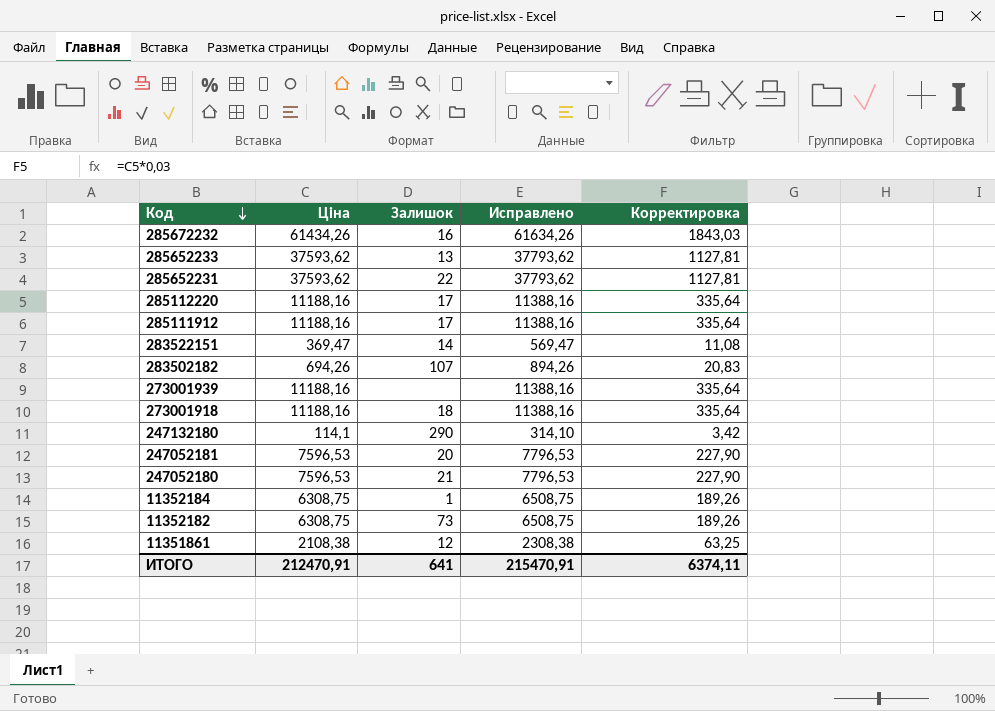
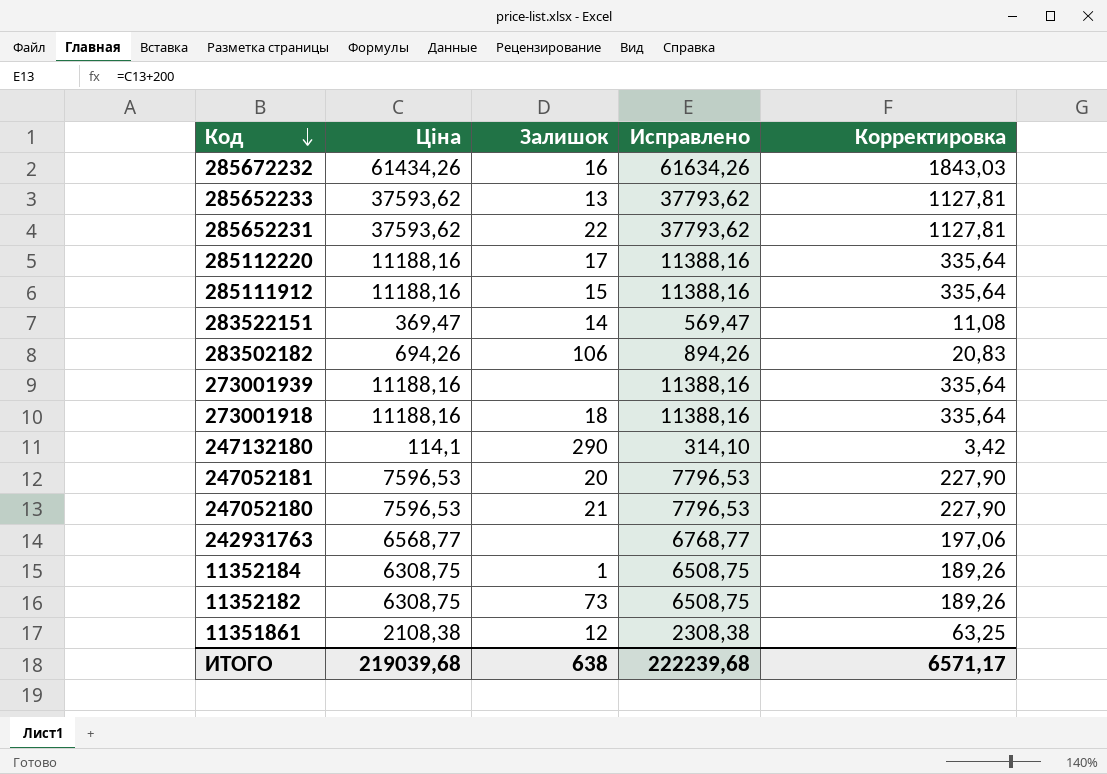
285111912 | Залишок: 17 -> 15
283502182 | Залишок: 107 -> 106
row 242931763: none -> 6568,77 | none | 6768,77 | 197,06
ИТОГО | Ціна: 212470,91 -> 219039,68
ИТОГО | Залишок: 641 -> 638
ИТОГО | Исправлено: 215470,91 -> 222239,68
ИТОГО | Корректировка: 6374,11 -> 6571,17

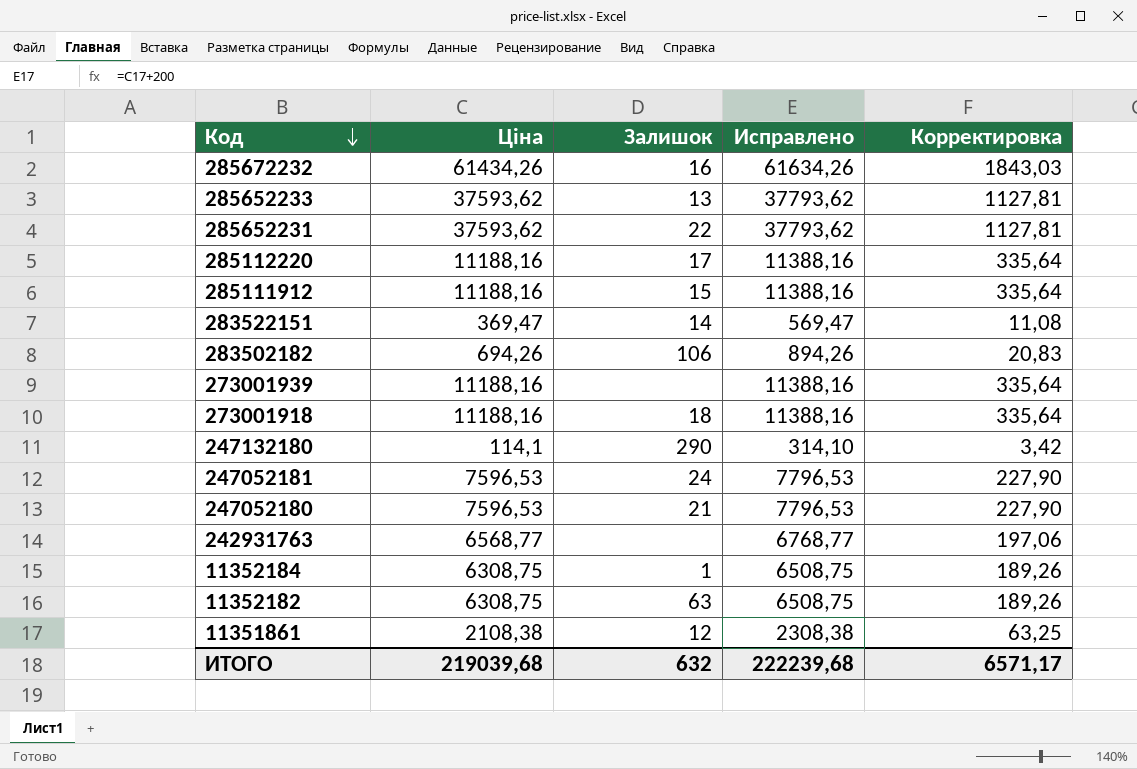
247052181 | Залишок: 20 -> 24
11352182 | Залишок: 73 -> 63
ИТОГО | Залишок: 638 -> 632

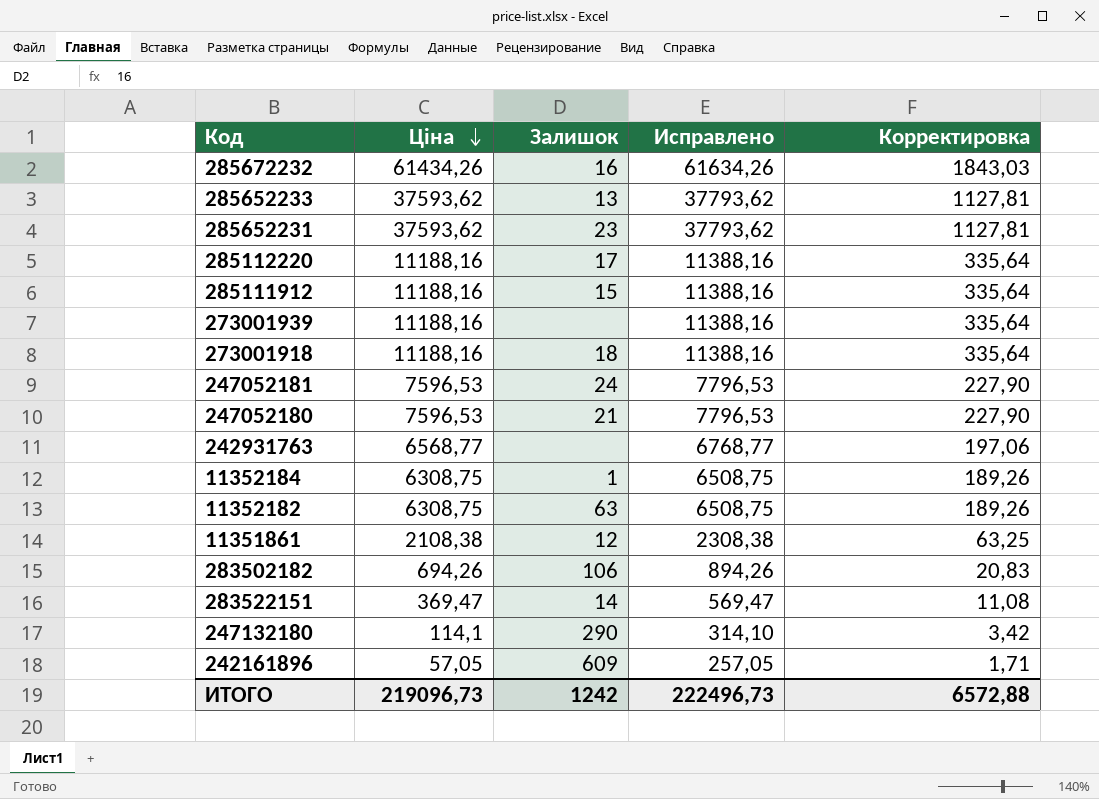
row order: Код descending -> Ціна descending
285652231 | Залишок: 22 -> 23
row 242161896: none -> 57,05 | 609 | 257,05 | 1,71
ИТОГО | Ціна: 219039,68 -> 219096,73
ИТОГО | Залишок: 632 -> 1242
ИТОГО | Исправлено: 222239,68 -> 222496,73
ИТОГО | Корректировка: 6571,17 -> 6572,88

